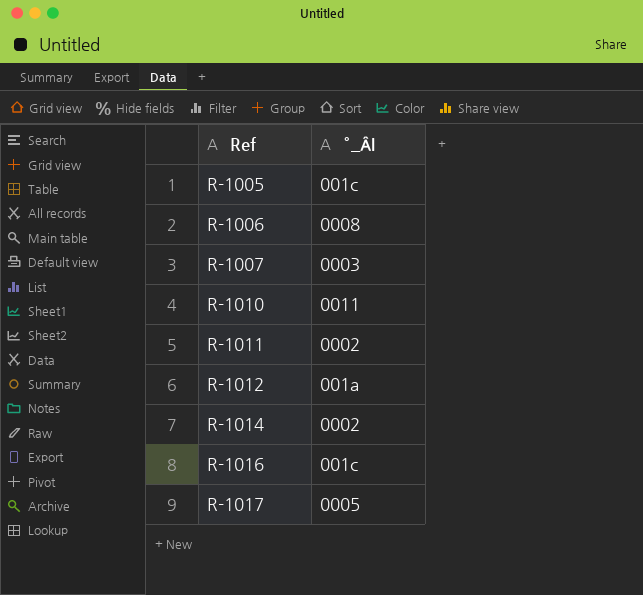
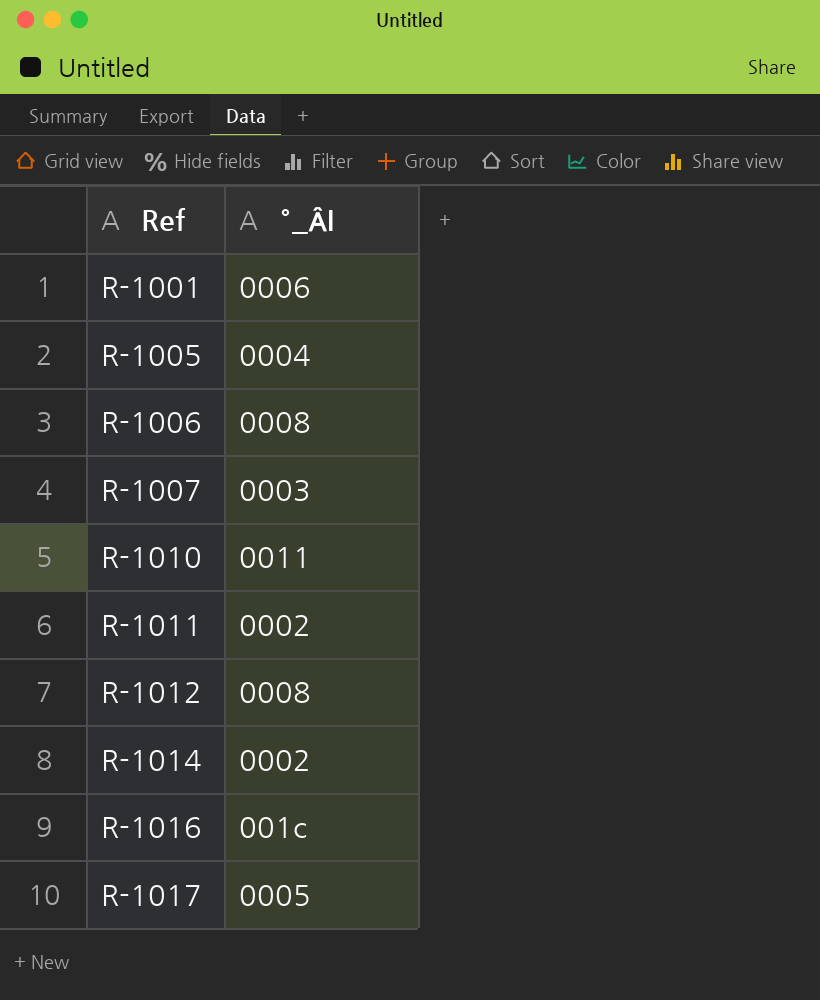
row R-1001: none -> 0006
R-1005 | °_ÂI: 001c -> 0004
R-1012 | °_ÂI: 001a -> 0008

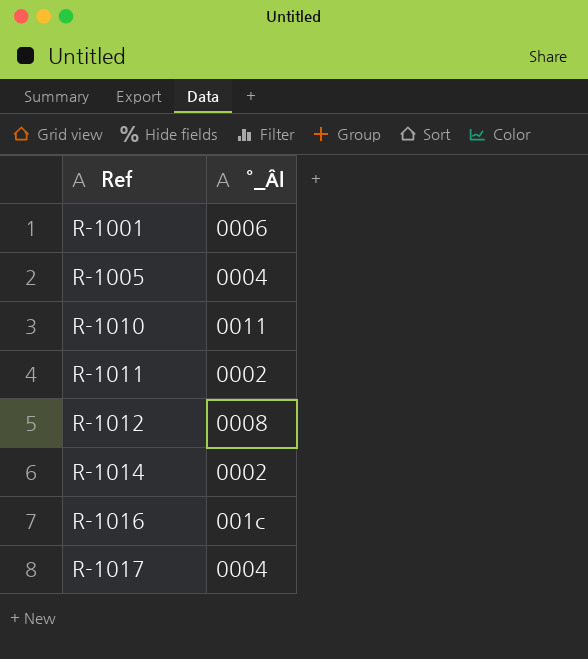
row R-1006: 0008 -> none
row R-1007: 0003 -> none
R-1017 | °_ÂI: 0005 -> 0004

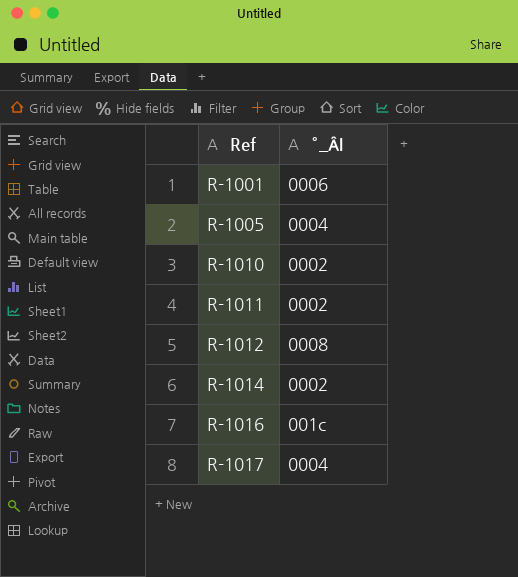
R-1010 | °_ÂI: 0011 -> 0002

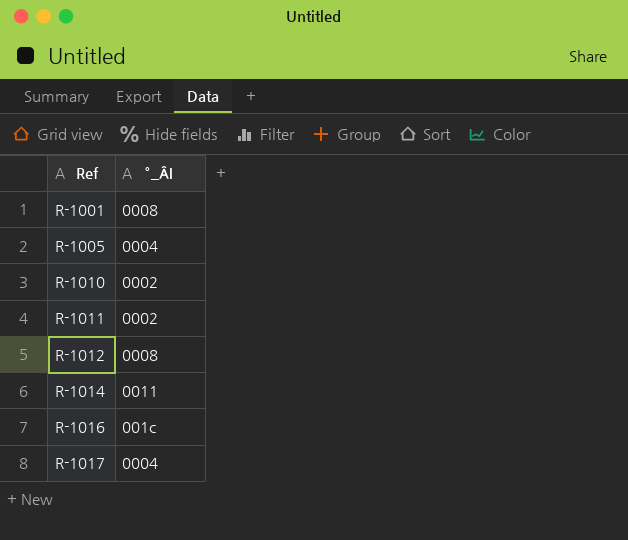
R-1001 | °_ÂI: 0006 -> 0008
R-1014 | °_ÂI: 0002 -> 0011

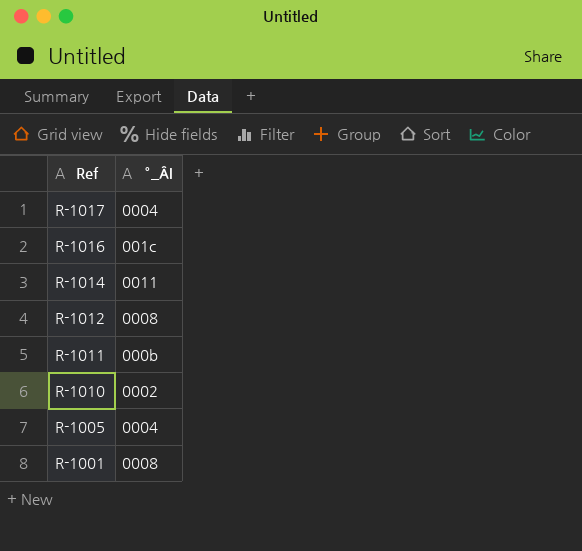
row order: Ref ascending -> Ref descending
R-1011 | °_ÂI: 0002 -> 000b

